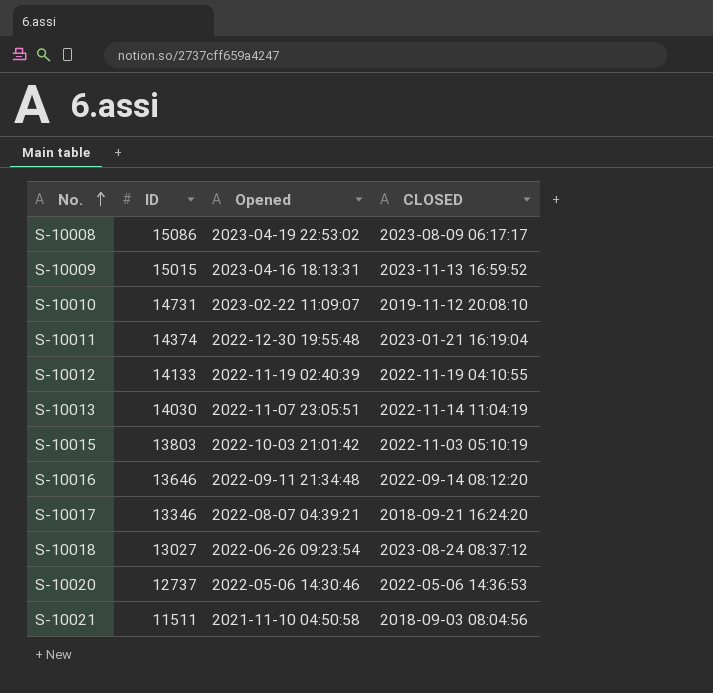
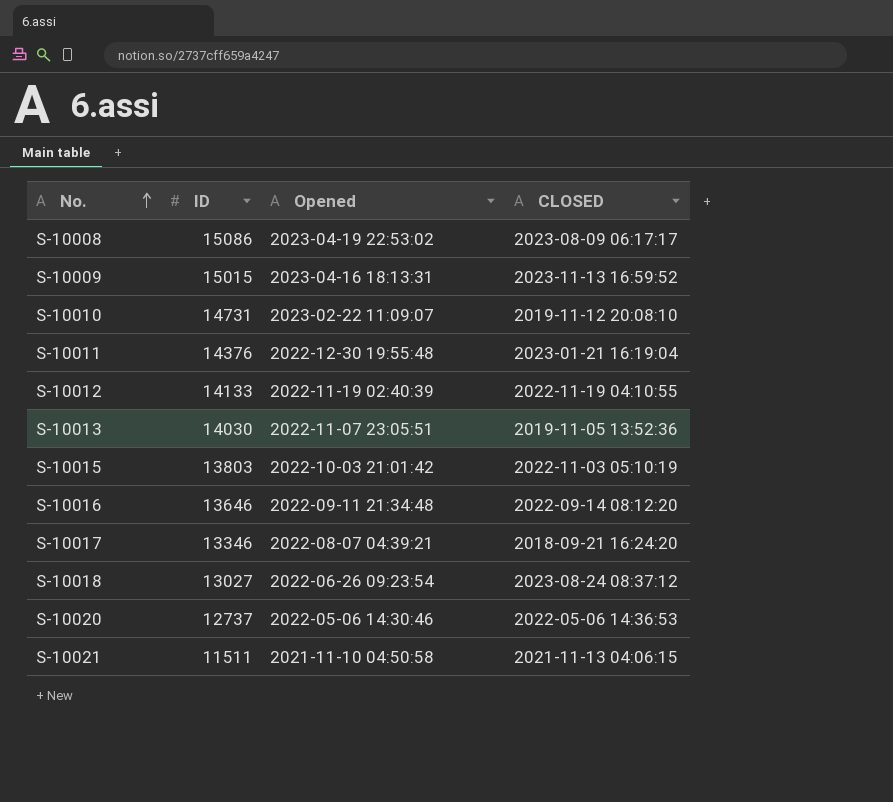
S-10011 | ID: 14374 -> 14376
S-10013 | CLOSED: 2022-11-14 11:04:19 -> 2019-11-05 13:52:36
S-10021 | CLOSED: 2018-09-03 08:04:56 -> 2021-11-13 04:06:15

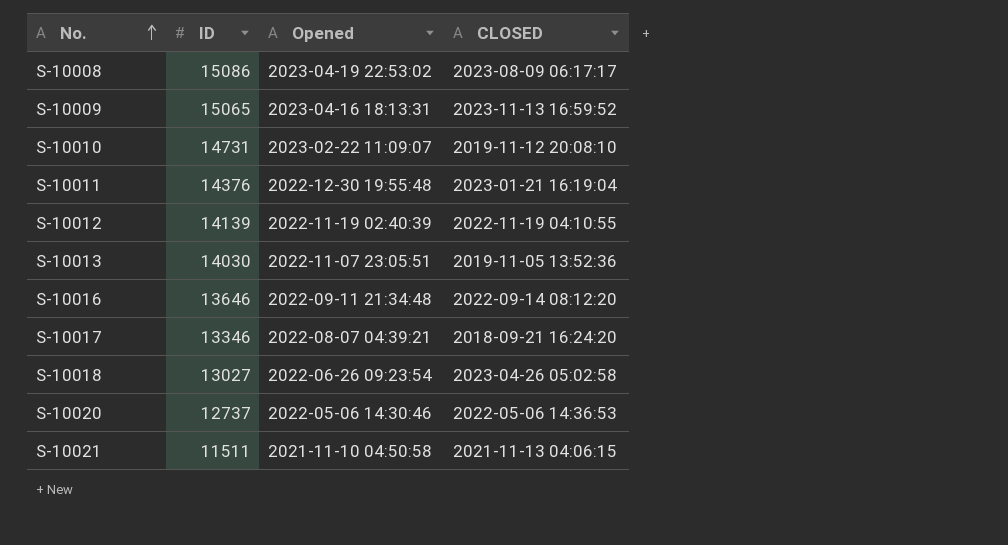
row S-10015: 13803 | 2022-10-03 21:01:42 | 2022-11-03 05:10:19 -> none
S-10009 | ID: 15015 -> 15065
S-10012 | ID: 14133 -> 14139
S-10018 | CLOSED: 2023-08-24 08:37:12 -> 2023-04-26 05:02:58

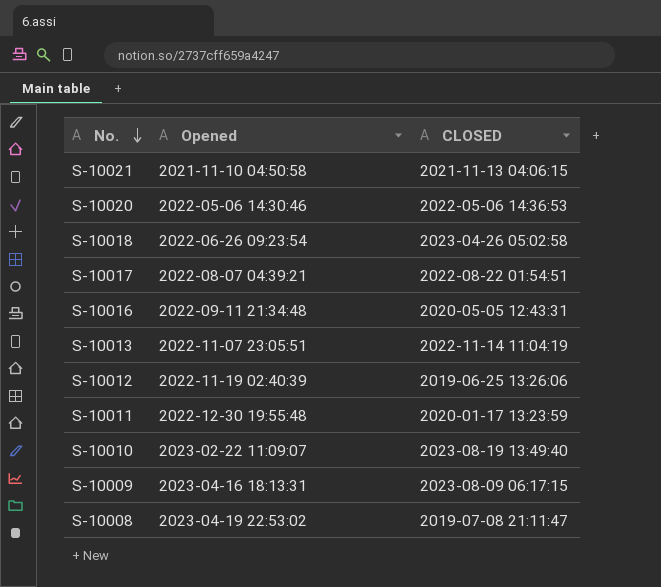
row order: No. ascending -> No. descending
column ID | position: 2 -> none
S-10017 | CLOSED: 2018-09-21 16:24:20 -> 2022-08-22 01:54:51
S-10016 | CLOSED: 2022-09-14 08:12:20 -> 2020-05-05 12:43:31
S-10013 | CLOSED: 2019-11-05 13:52:36 -> 2022-11-14 11:04:19
S-10012 | CLOSED: 2022-11-19 04:10:55 -> 2019-06-25 13:26:06
S-10011 | CLOSED: 2023-01-21 16:19:04 -> 2020-01-17 13:23:59
S-10010 | CLOSED: 2019-11-12 20:08:10 -> 2023-08-19 13:49:40
S-10009 | CLOSED: 2023-11-13 16:59:52 -> 2023-08-09 06:17:15
S-10008 | CLOSED: 2023-08-09 06:17:17 -> 2019-07-08 21:11:47

